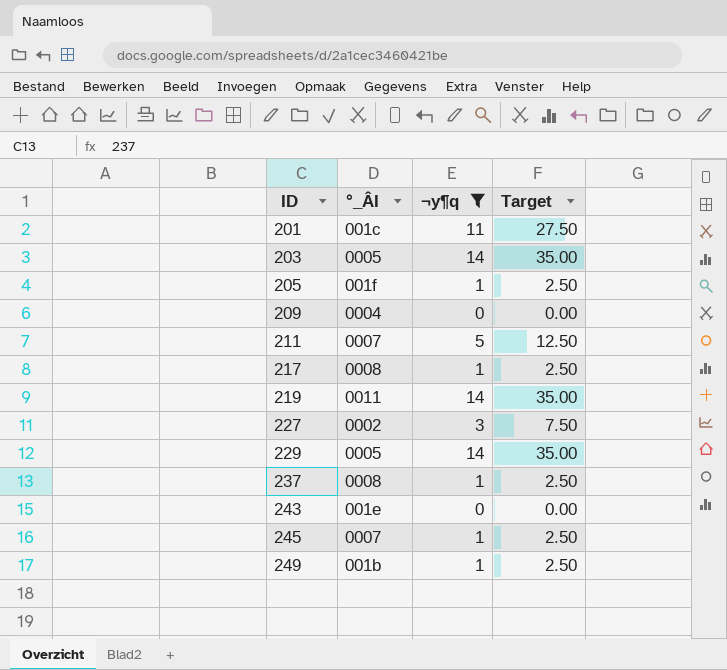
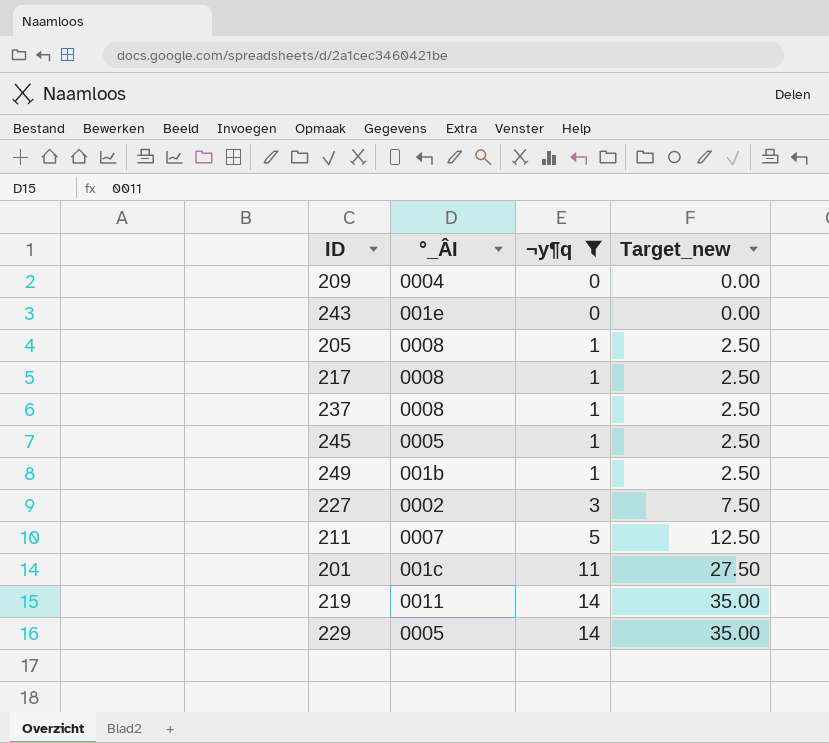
row order: ID ascending -> ¬y¶q ascending
column name: Target -> Target_new
row 203: 0005 | 14 | 35.00 -> none
205 | °_ÂI: 001f -> 0008
245 | °_ÂI: 0007 -> 0005

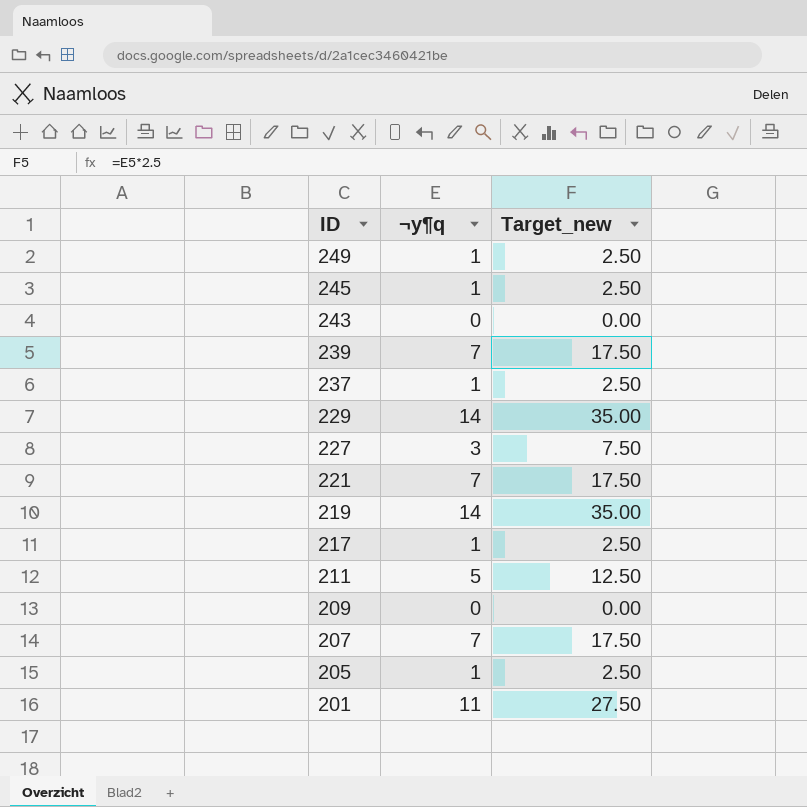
filter: ¬y¶q != 7 -> none
row order: ¬y¶q ascending -> ID descending
column °_ÂI | position: 2 -> none

